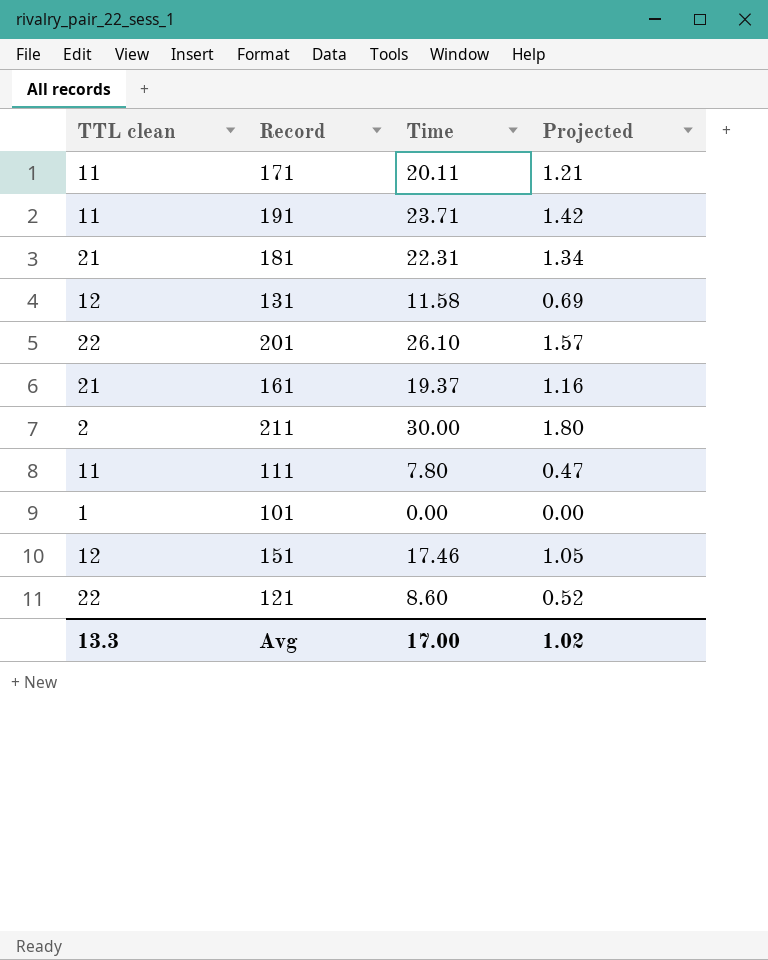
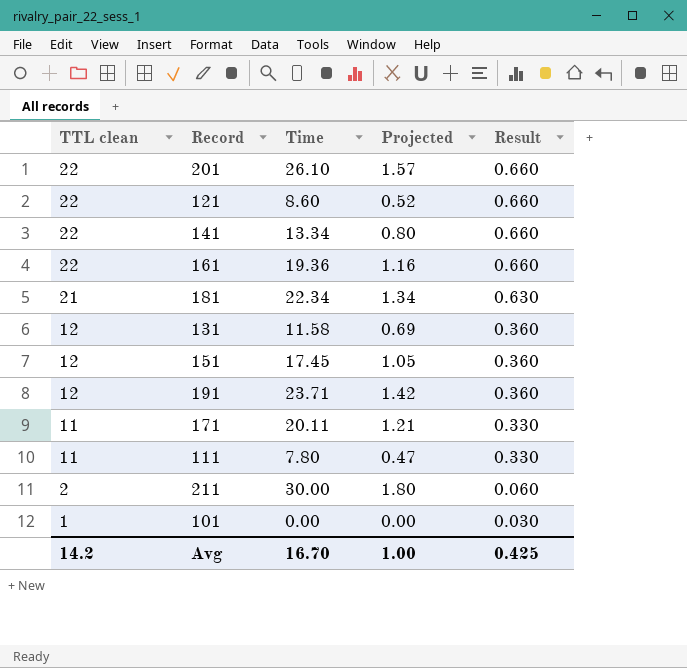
row order: none -> TTL clean descending
column Result | formula: none -> [TTL clean] * 0.03
row 141: none -> 22 | 13.34 | 0.80 | 0.660
161 | TTL clean: 21 -> 22
161 | Time: 19.37 -> 19.36
181 | Time: 22.31 -> 22.34
151 | Time: 17.46 -> 17.45
191 | TTL clean: 11 -> 12
Avg | TTL clean: 13.3 -> 14.2
Avg | Time: 17.00 -> 16.70
Avg | Projected: 1.02 -> 1.00

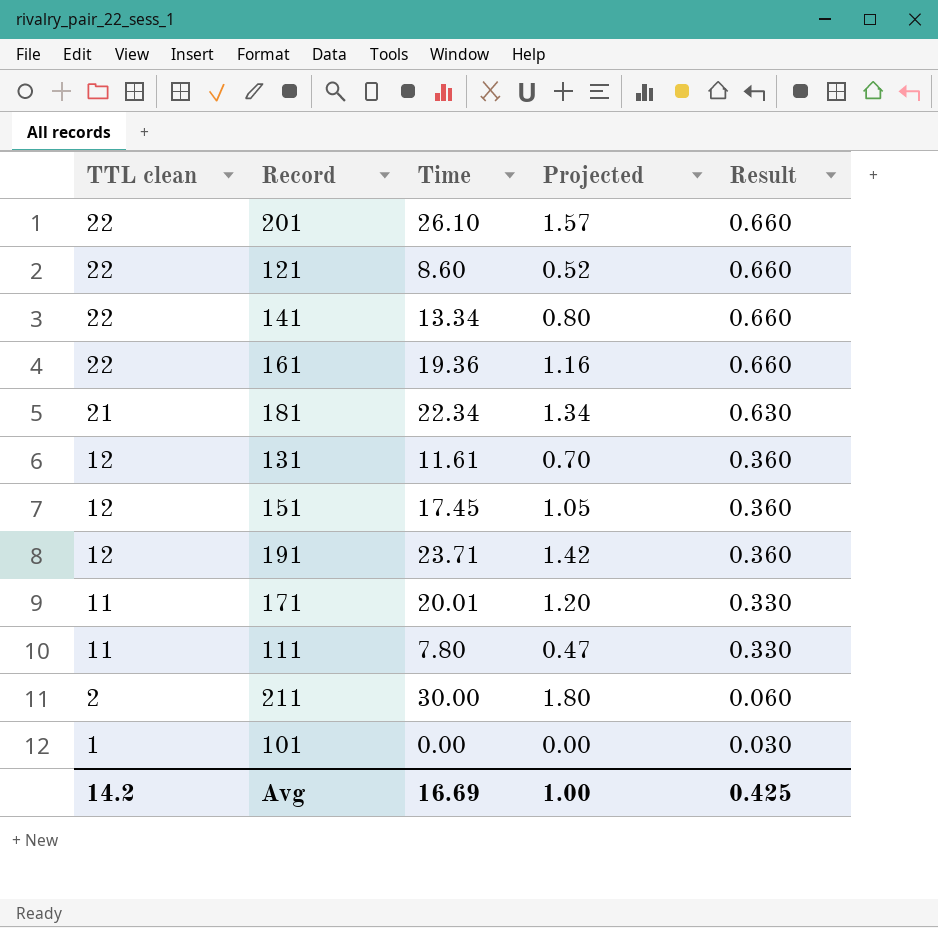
131 | Time: 11.58 -> 11.61
131 | Projected: 0.69 -> 0.70
171 | Time: 20.11 -> 20.01
171 | Projected: 1.21 -> 1.20
Avg | Time: 16.70 -> 16.69

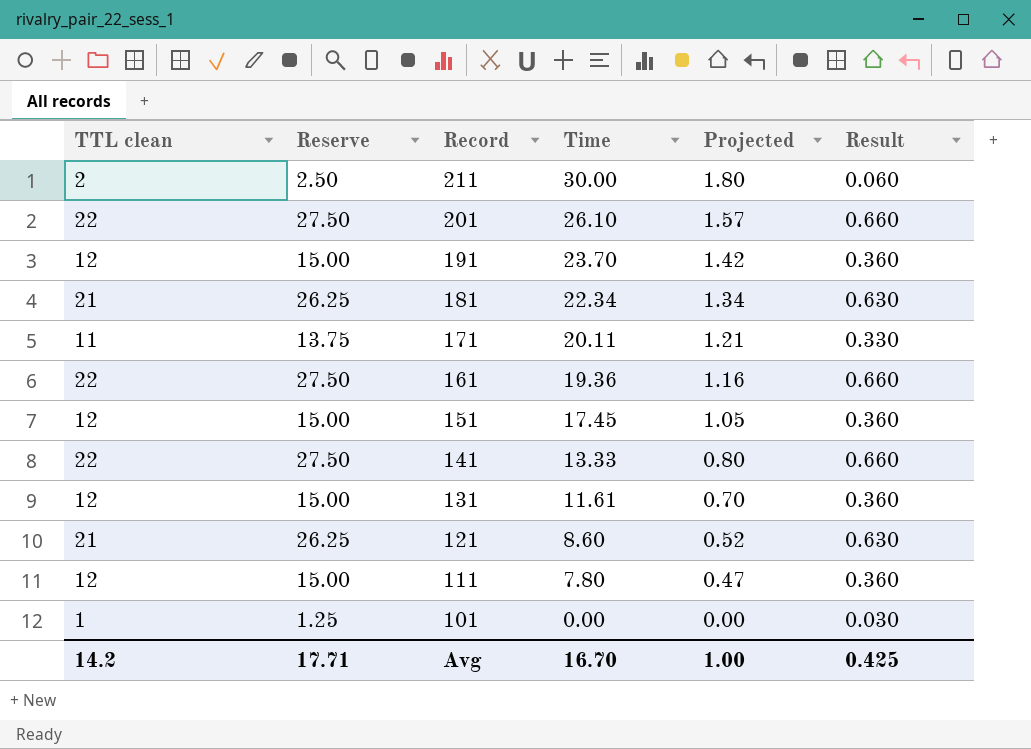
row order: TTL clean descending -> Record descending
column Reserve | formula: none -> [TTL clean] * 1.25
191 | Time: 23.71 -> 23.70
171 | Time: 20.01 -> 20.11
171 | Projected: 1.20 -> 1.21
141 | Time: 13.34 -> 13.33
121 | TTL clean: 22 -> 21
121 | Result: 0.660 -> 0.630
111 | TTL clean: 11 -> 12
111 | Result: 0.330 -> 0.360
Avg | Time: 16.69 -> 16.70

